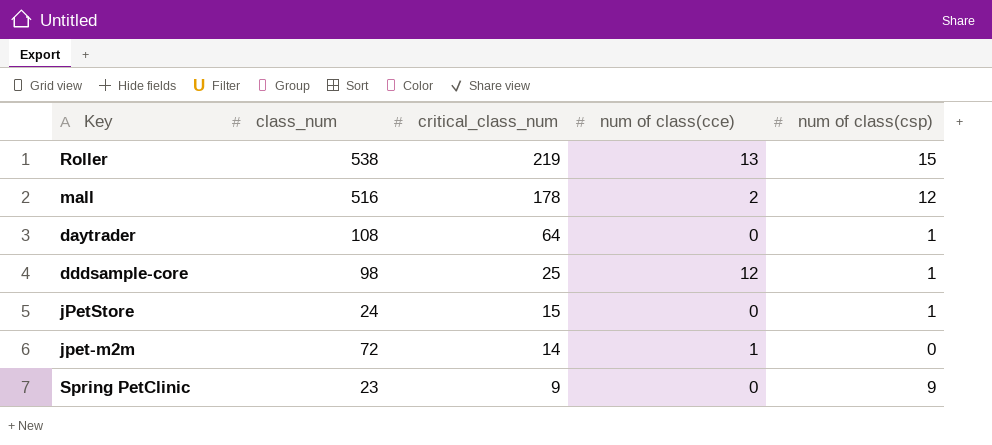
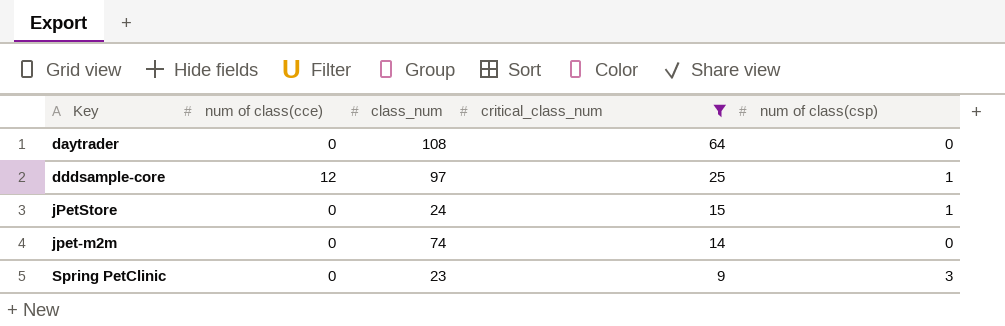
filter: none -> critical_class_num <= 64
column num of class(cce) | position: 4 -> 2
daytrader | num of class(csp): 1 -> 0
dddsample-core | class_num: 98 -> 97
jpet-m2m | num of class(cce): 1 -> 0
jpet-m2m | class_num: 72 -> 74
Spring PetClinic | num of class(csp): 9 -> 3

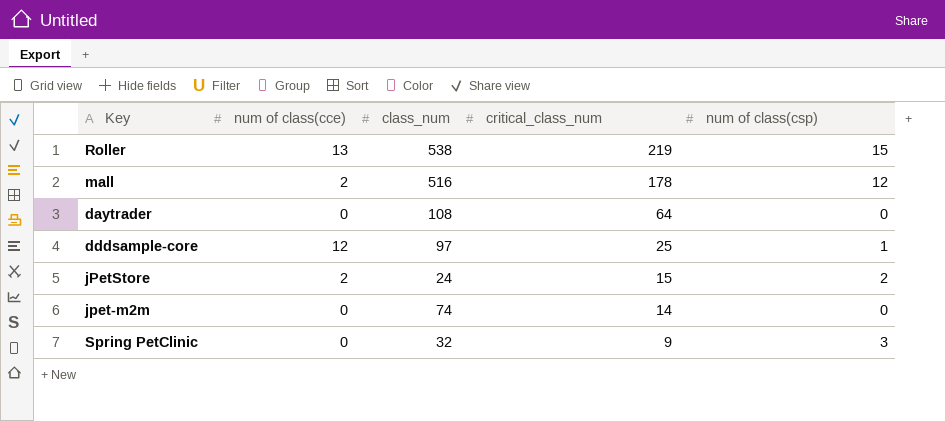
filter: critical_class_num <= 64 -> none
jPetStore | num of class(cce): 0 -> 2
jPetStore | num of class(csp): 1 -> 2
Spring PetClinic | class_num: 23 -> 32

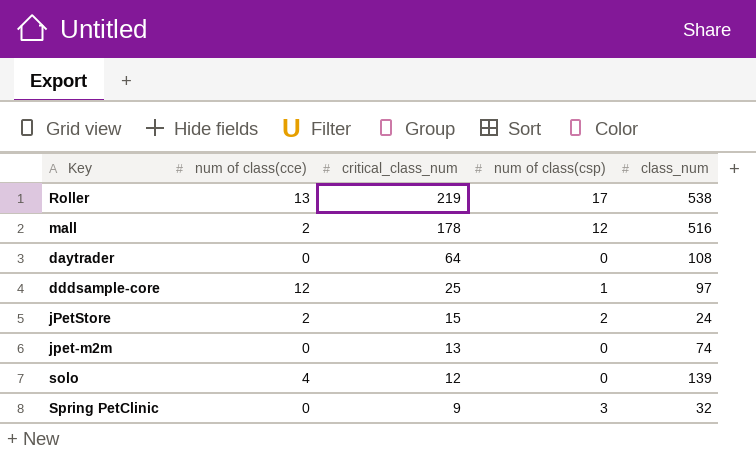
column class_num | position: 3 -> 5
Roller | num of class(csp): 15 -> 17
jpet-m2m | critical_class_num: 14 -> 13
row solo: none -> 4 | 12 | 0 | 139

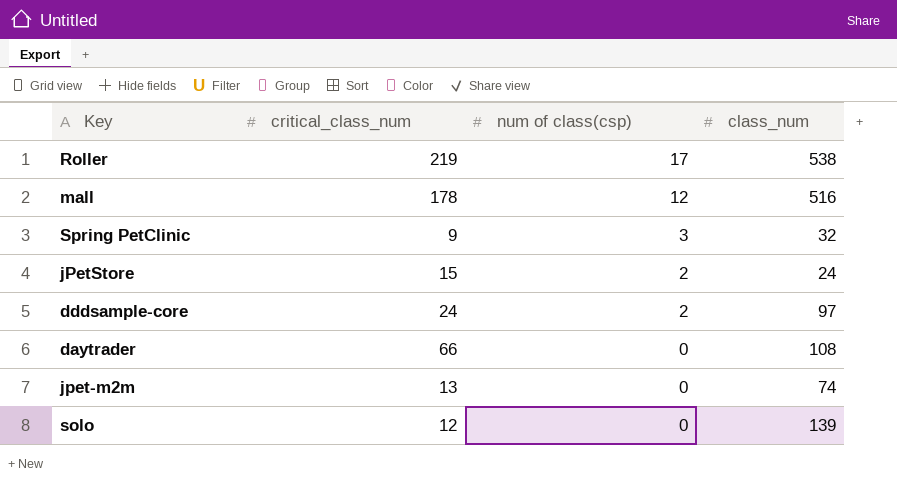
row order: critical_class_num descending -> num of class(csp) descending
column num of class(cce) | position: 2 -> none
dddsample-core | critical_class_num: 25 -> 24
dddsample-core | num of class(csp): 1 -> 2
daytrader | critical_class_num: 64 -> 66

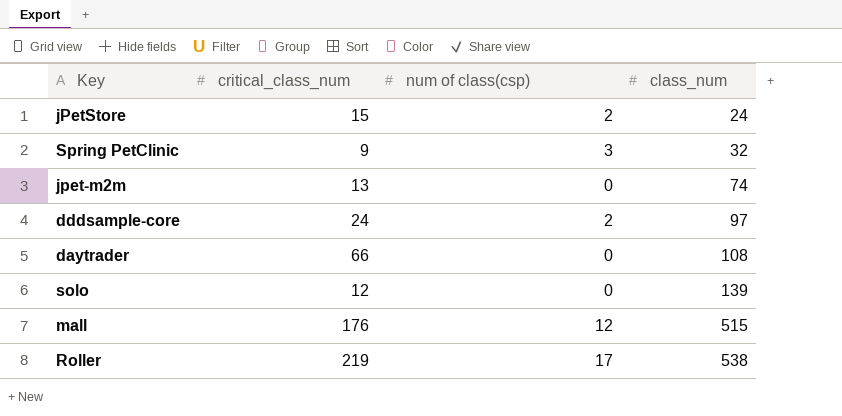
row order: num of class(csp) descending -> class_num ascending
mall | critical_class_num: 178 -> 176
mall | class_num: 516 -> 515

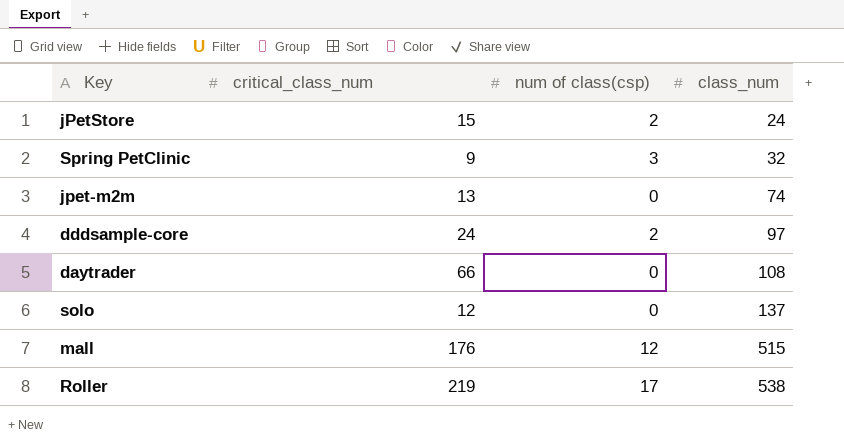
solo | class_num: 139 -> 137

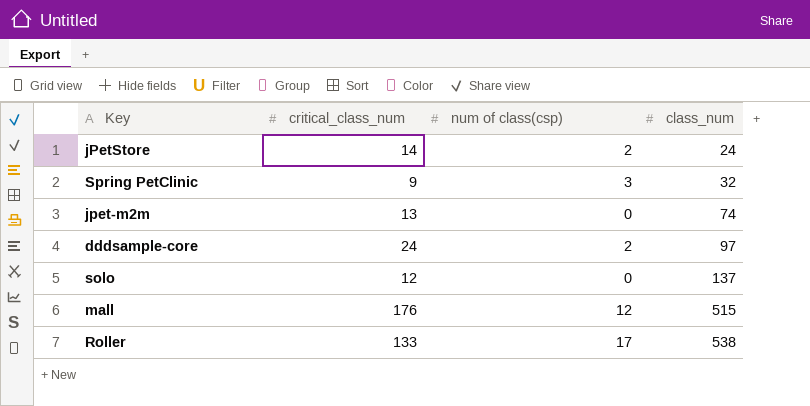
row daytrader: 66 | 0 | 108 -> none
jPetStore | critical_class_num: 15 -> 14
Roller | critical_class_num: 219 -> 133

